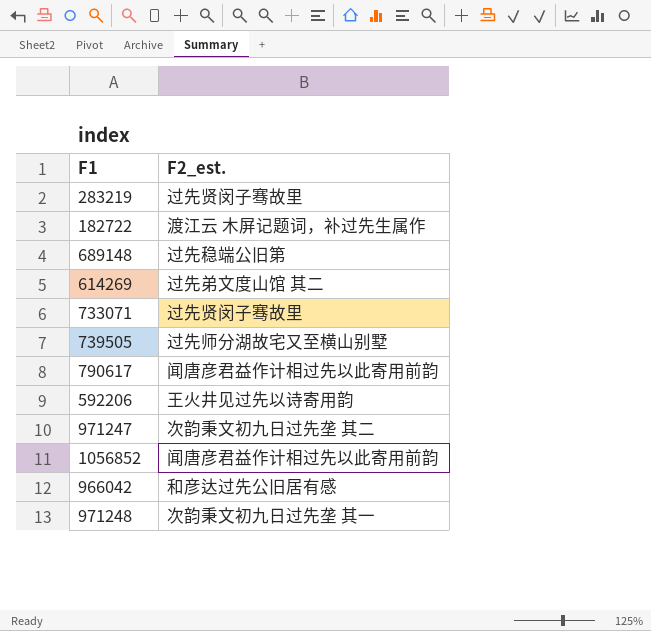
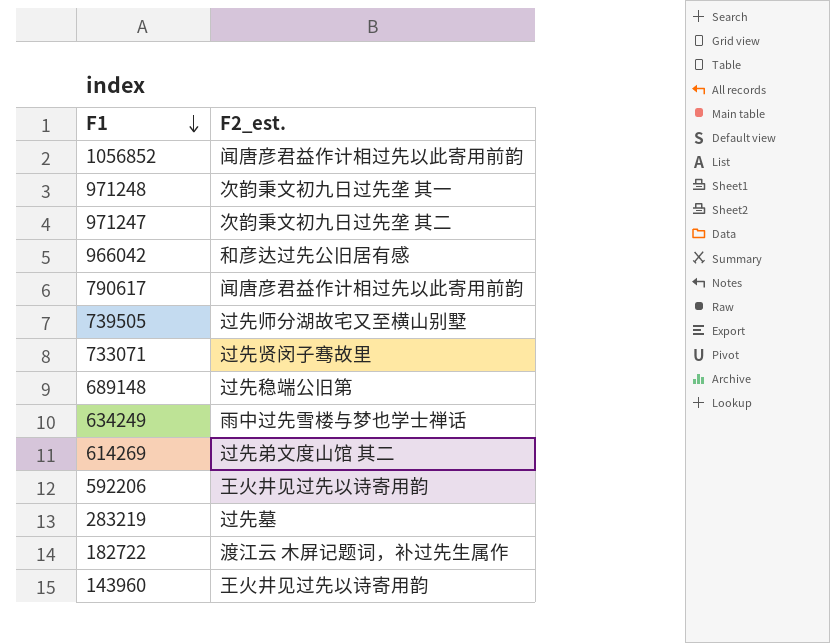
row order: none -> F1 descending
row 634249: none -> 雨中过先雪楼与梦也学士禅话
283219 | F2_est.: 过先贤闵子骞故里 -> 过先墓
row 143960: none -> 王火井见过先以诗寄用韵

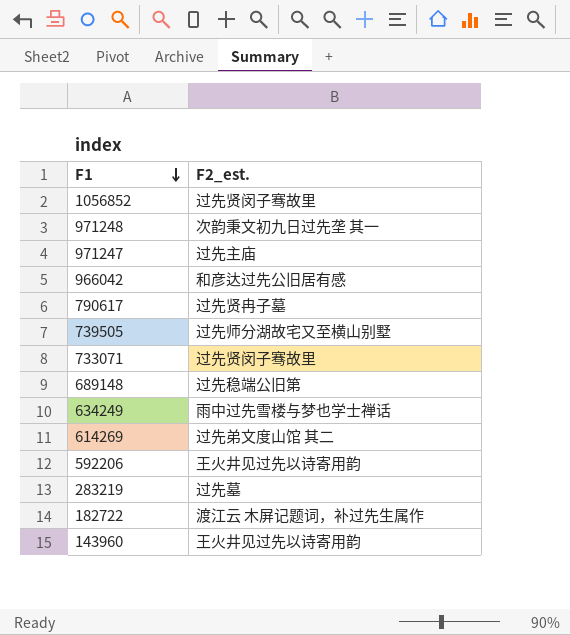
1056852 | F2_est.: 闻唐彦君益作计相过先以此寄用前韵 -> 过先贤闵子骞故里
971247 | F2_est.: 次韵秉文初九日过先垄 其二 -> 过先主庙
790617 | F2_est.: 闻唐彦君益作计相过先以此寄用前韵 -> 过先贤冉子墓

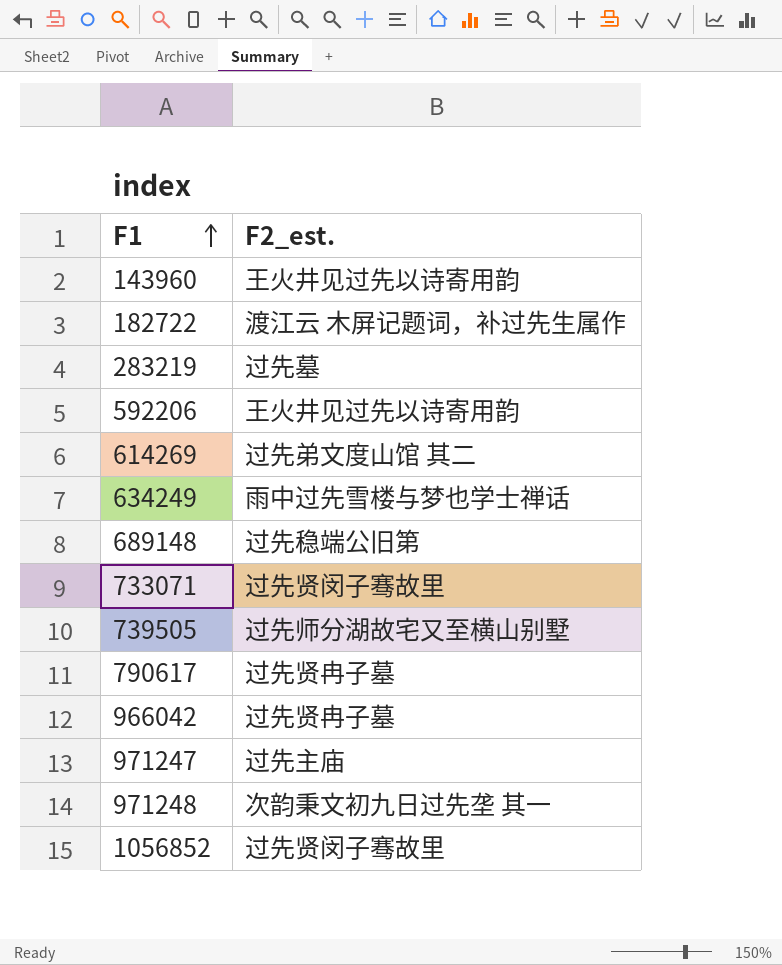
row order: F1 descending -> F1 ascending
966042 | F2_est.: 和彦达过先公旧居有感 -> 过先贤冉子墓

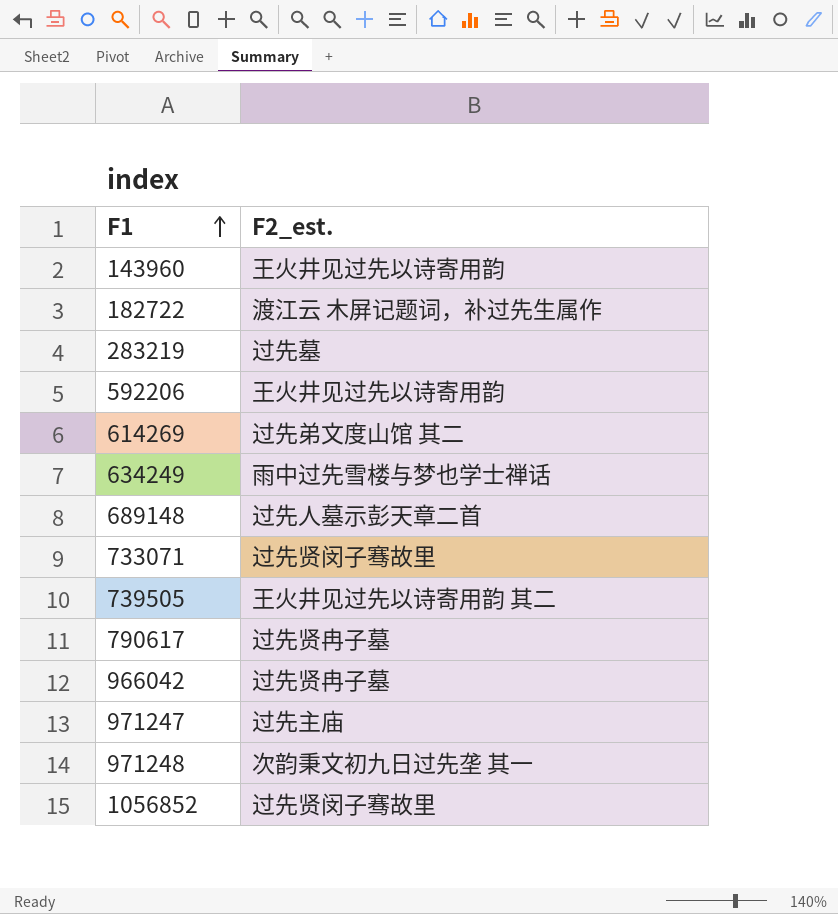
689148 | F2_est.: 过先稳端公旧第 -> 过先人墓示彭天章二首
739505 | F2_est.: 过先师分湖故宅又至横山别墅 -> 王火井见过先以诗寄用韵 其二

